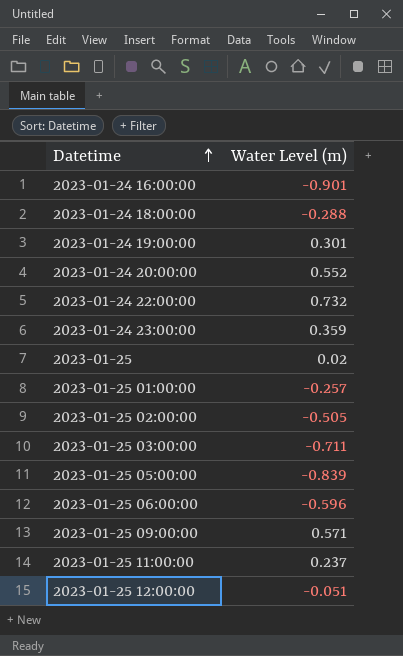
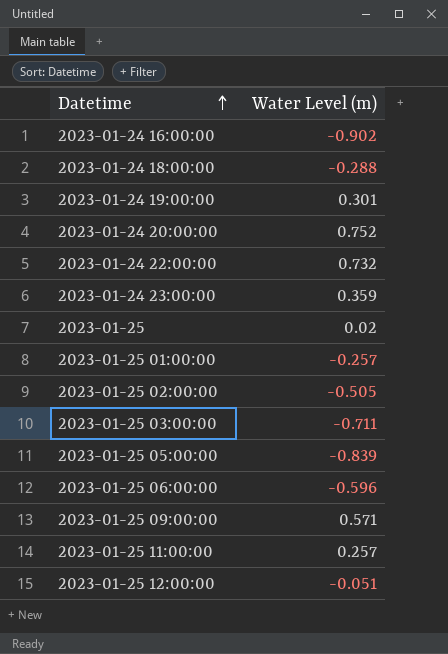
2023-01-24 16:00:00 | Water Level (m): -0.901 -> -0.902
2023-01-24 20:00:00 | Water Level (m): 0.552 -> 0.752
2023-01-25 11:00:00 | Water Level (m): 0.237 -> 0.257

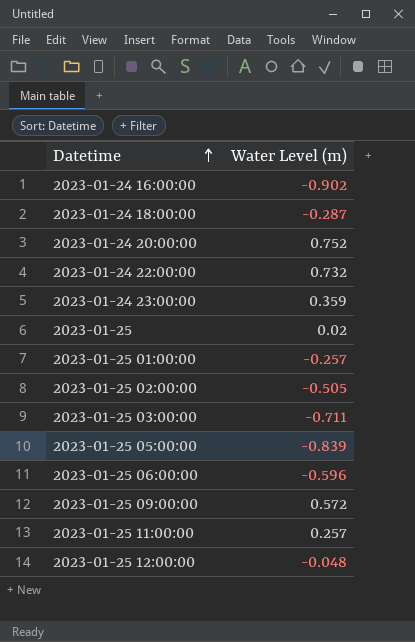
row 2023-01-24 19:00:00: 0.301 -> none
2023-01-24 18:00:00 | Water Level (m): -0.288 -> -0.287
2023-01-25 09:00:00 | Water Level (m): 0.571 -> 0.572
2023-01-25 12:00:00 | Water Level (m): -0.051 -> -0.048

